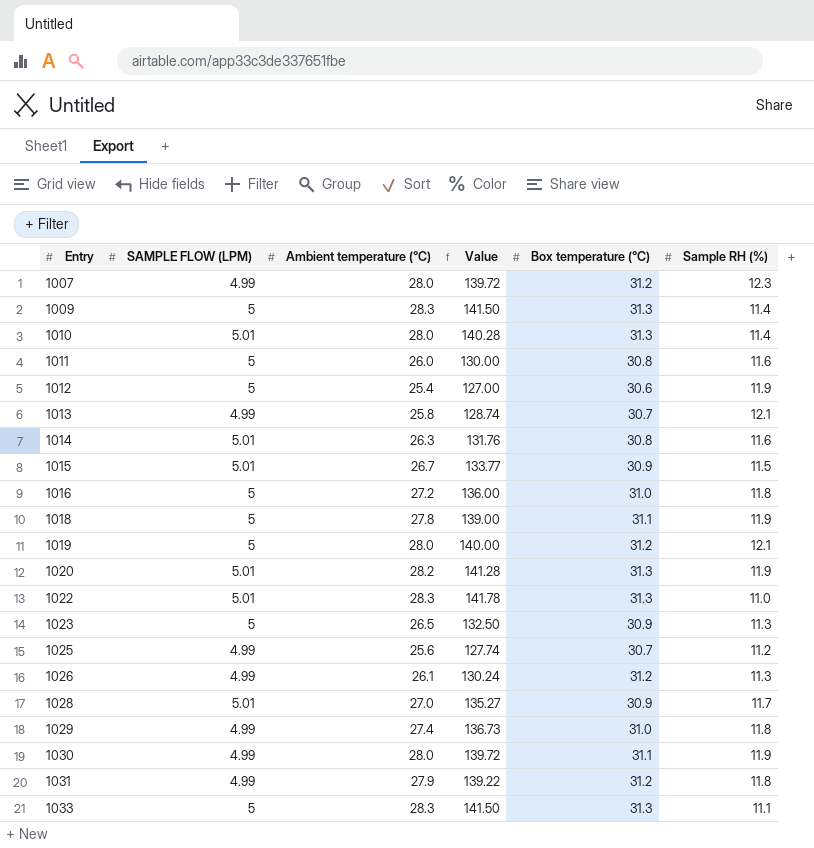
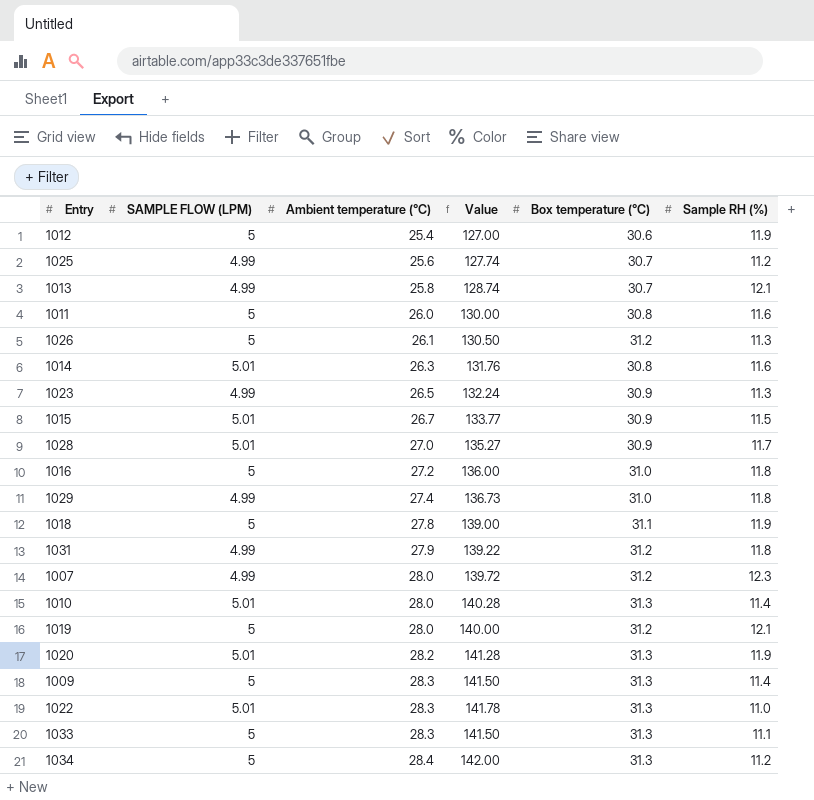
row order: Entry ascending -> Ambient temperature (°C) ascending
row 1030: 4.99 | 28.0 | 139.72 | 31.1 | 11.9 -> none
1026 | SAMPLE FLOW (LPM): 4.99 -> 5
1026 | Value: 130.24 -> 130.50
1023 | SAMPLE FLOW (LPM): 5 -> 4.99
1023 | Value: 132.50 -> 132.24
row 1034: none -> 5 | 28.4 | 142.00 | 31.3 | 11.2

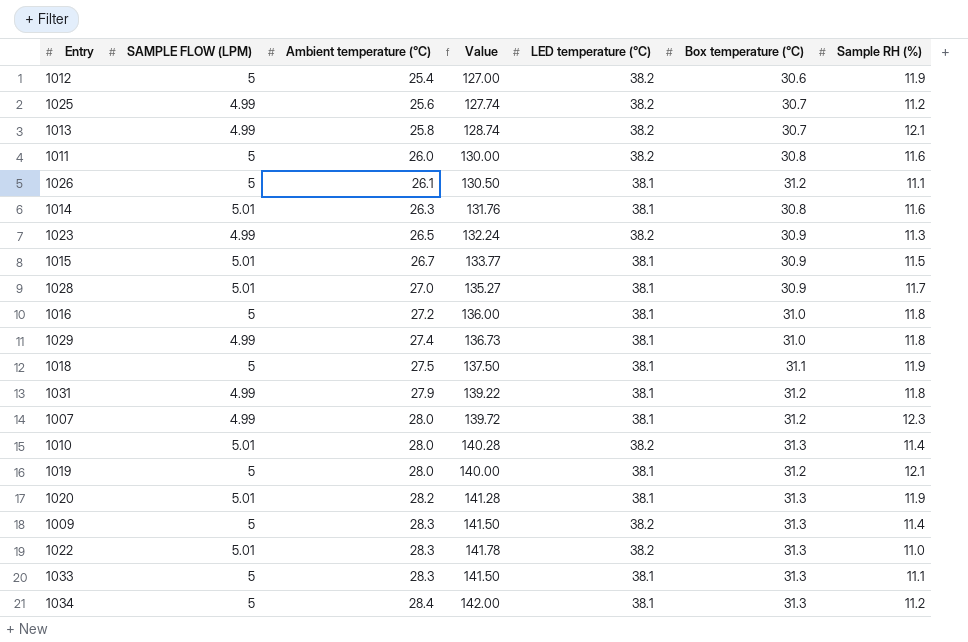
column LED temperature (°C) | position: none -> 5
1026 | Sample RH (%): 11.3 -> 11.1
1018 | Ambient temperature (°C): 27.8 -> 27.5
1018 | Value: 139.00 -> 137.50

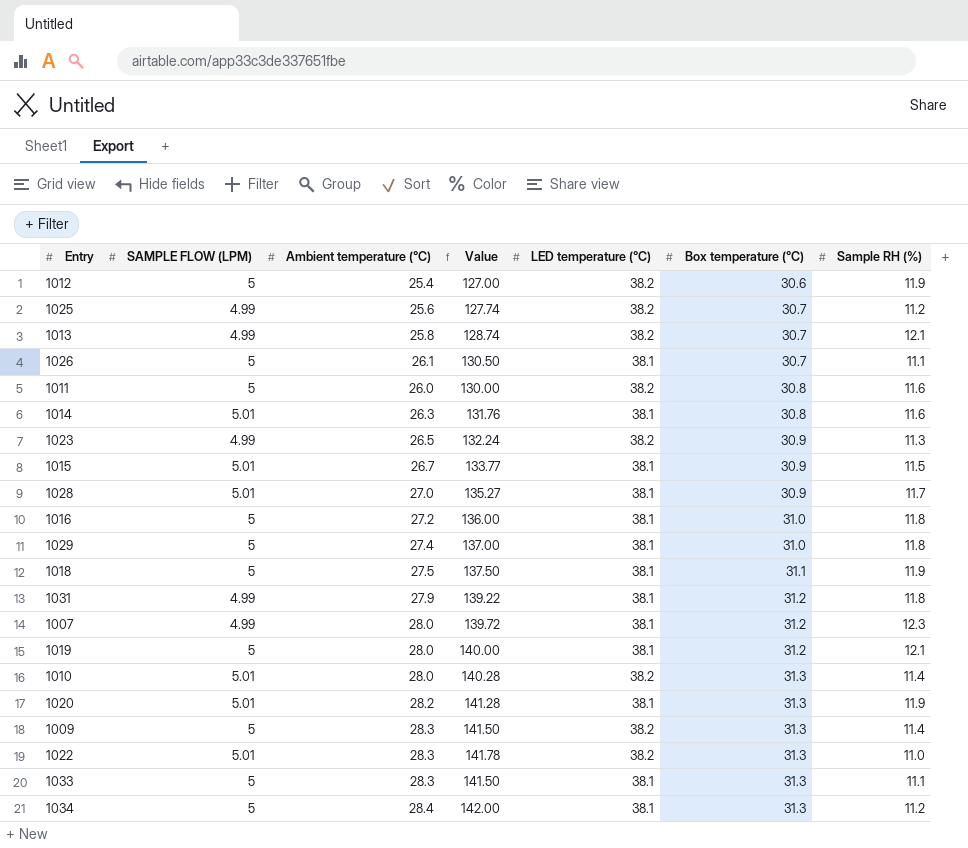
row order: Ambient temperature (°C) ascending -> Box temperature (°C) ascending
1026 | Box temperature (°C): 31.2 -> 30.7
1029 | SAMPLE FLOW (LPM): 4.99 -> 5
1029 | Value: 136.73 -> 137.00

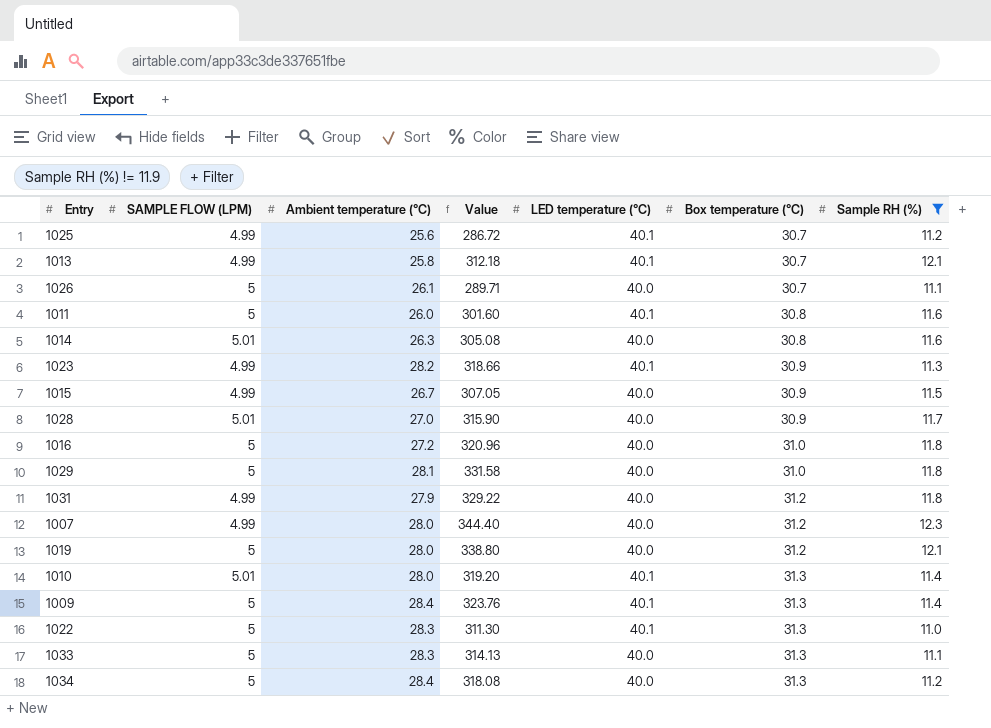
filter: none -> Sample RH (%) != 11.9
column Value | formula: [SAMPLE FLOW (LPM)] * [Ambient temperature (°C)] -> [Ambient temperature (°C)] * [Sample RH (%)]
1025 | LED temperature (°C): 38.2 -> 40.1
1013 | LED temperature (°C): 38.2 -> 40.1
1026 | LED temperature (°C): 38.1 -> 40.0
1011 | LED temperature (°C): 38.2 -> 40.1
1014 | LED temperature (°C): 38.1 -> 40.0
1023 | Ambient temperature (°C): 26.5 -> 28.2
1023 | LED temperature (°C): 38.2 -> 40.1
1015 | SAMPLE FLOW (LPM): 5.01 -> 4.99
1015 | LED temperature (°C): 38.1 -> 40.0
1028 | LED temperature (°C): 38.1 -> 40.0
1016 | LED temperature (°C): 38.1 -> 40.0
1029 | Ambient temperature (°C): 27.4 -> 28.1
1029 | LED temperature (°C): 38.1 -> 40.0
1031 | LED temperature (°C): 38.1 -> 40.0
1007 | LED temperature (°C): 38.1 -> 40.0
1019 | LED temperature (°C): 38.1 -> 40.0
1010 | LED temperature (°C): 38.2 -> 40.1
1009 | Ambient temperature (°C): 28.3 -> 28.4
1009 | LED temperature (°C): 38.2 -> 40.1
1022 | SAMPLE FLOW (LPM): 5.01 -> 5
1022 | LED temperature (°C): 38.2 -> 40.1
1033 | LED temperature (°C): 38.1 -> 40.0
1034 | LED temperature (°C): 38.1 -> 40.0

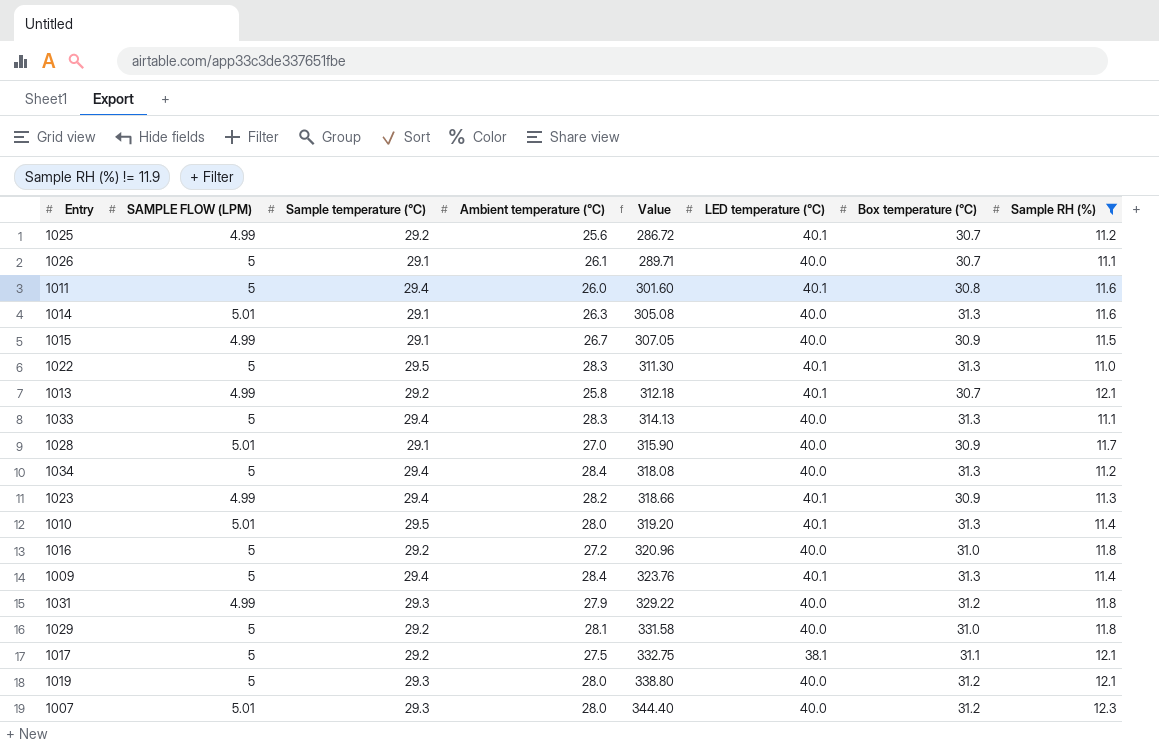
row order: Box temperature (°C) ascending -> Value ascending
column Sample temperature (°C) | position: none -> 3
1014 | Box temperature (°C): 30.8 -> 31.3
row 1017: none -> 5 | 29.2 | 27.5 | 332.75 | 38.1 | 31.1 | 12.1
1007 | SAMPLE FLOW (LPM): 4.99 -> 5.01

